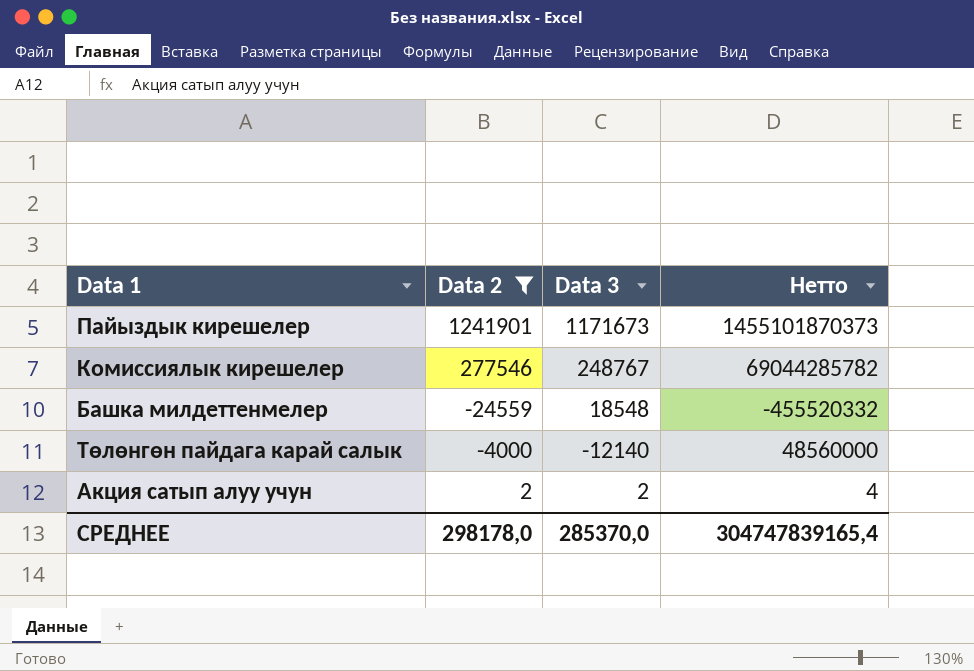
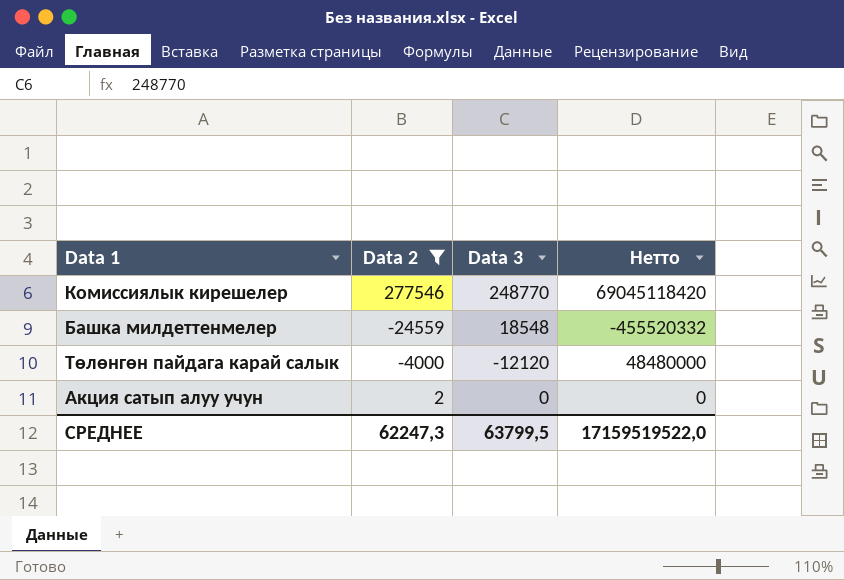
row Пайыздык кирешелер: 1241901 | 1171673 | 1455101870373 -> none
Комиссиялык кирешелер | Data 3: 248767 -> 248770
Комиссиялык кирешелер | Нетто: 69044285782 -> 69045118420
Төлөнгөн пайдага карай салык | Data 3: -12140 -> -12120
Төлөнгөн пайдага карай салык | Нетто: 48560000 -> 48480000
Акция сатып алуу учун | Data 3: 2 -> 0
Акция сатып алуу учун | Нетто: 4 -> 0
СРЕДНЕЕ | Data 2: 298178,0 -> 62247,3
СРЕДНЕЕ | Data 3: 285370,0 -> 63799,5
СРЕДНЕЕ | Нетто: 304747839165,4 -> 17159519522,0

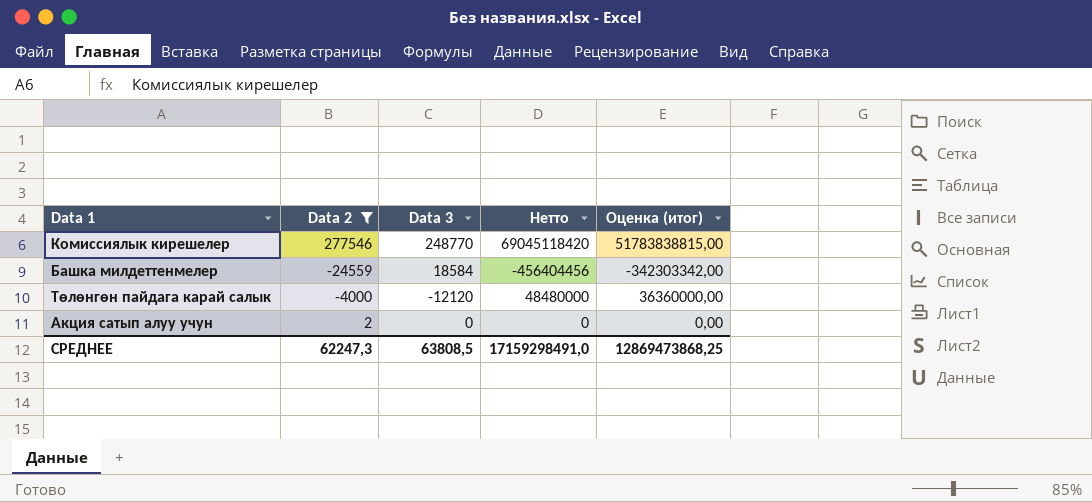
column Оценка (итог) | formula: none -> [Нетто] * 0,75
Башка милдеттенмелер | Data 3: 18548 -> 18584
Башка милдеттенмелер | Нетто: -455520332 -> -456404456
СРЕДНЕЕ | Data 3: 63799,5 -> 63808,5
СРЕДНЕЕ | Нетто: 17159519522,0 -> 17159298491,0

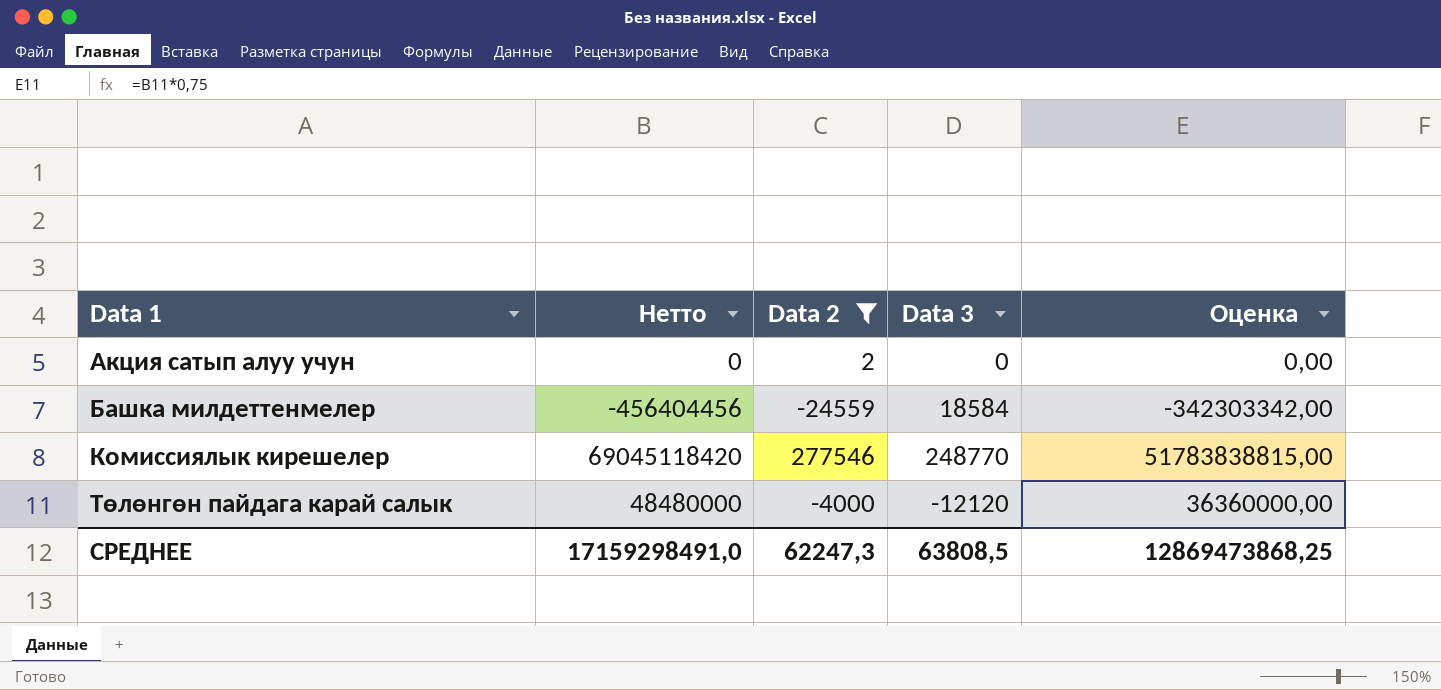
row order: none -> Data 1 ascending
column Нетто | position: 4 -> 2
column name: Оценка (итог) -> Оценка

